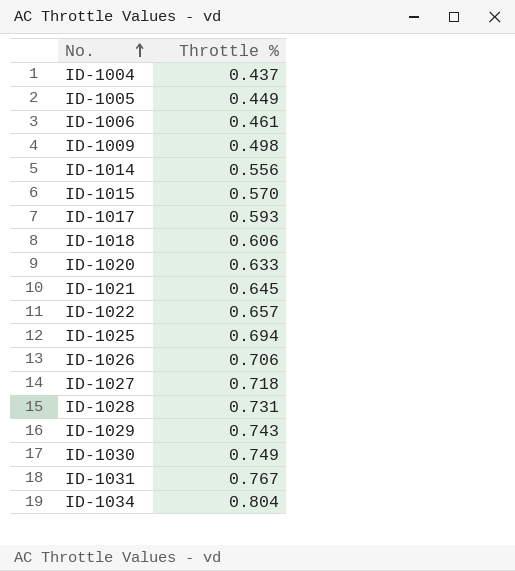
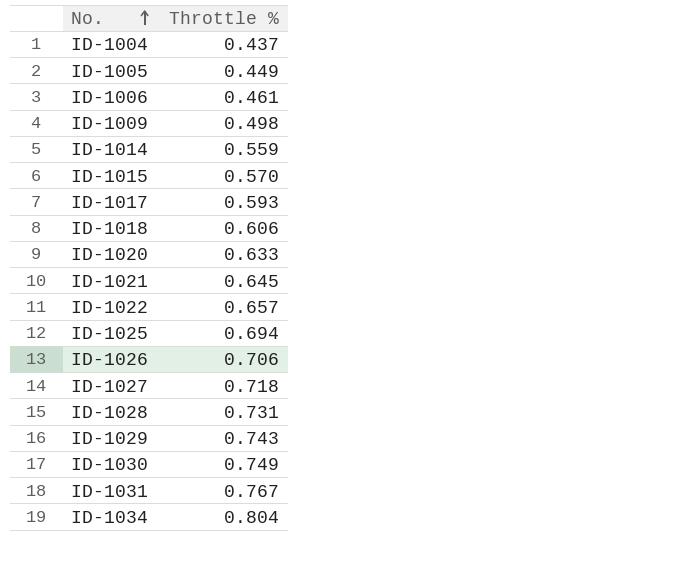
ID-1014 | Throttle %: 0.556 -> 0.559

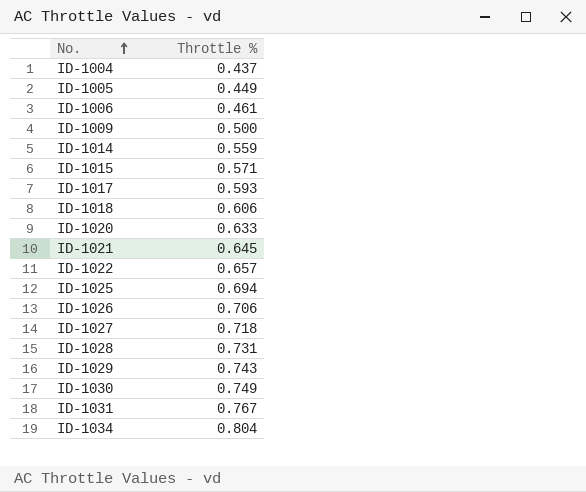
ID-1009 | Throttle %: 0.498 -> 0.500
ID-1015 | Throttle %: 0.570 -> 0.571

